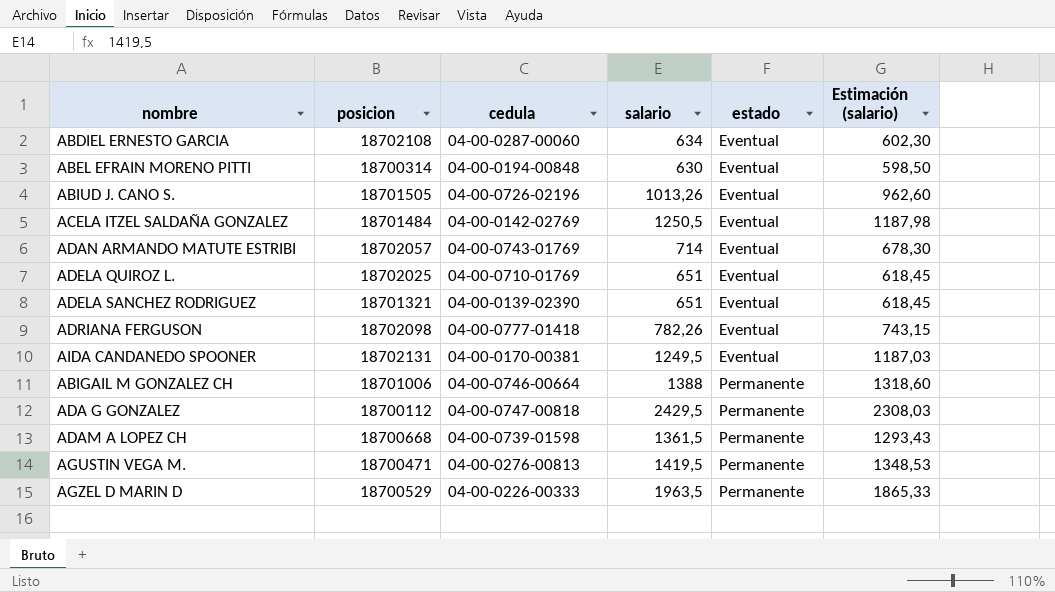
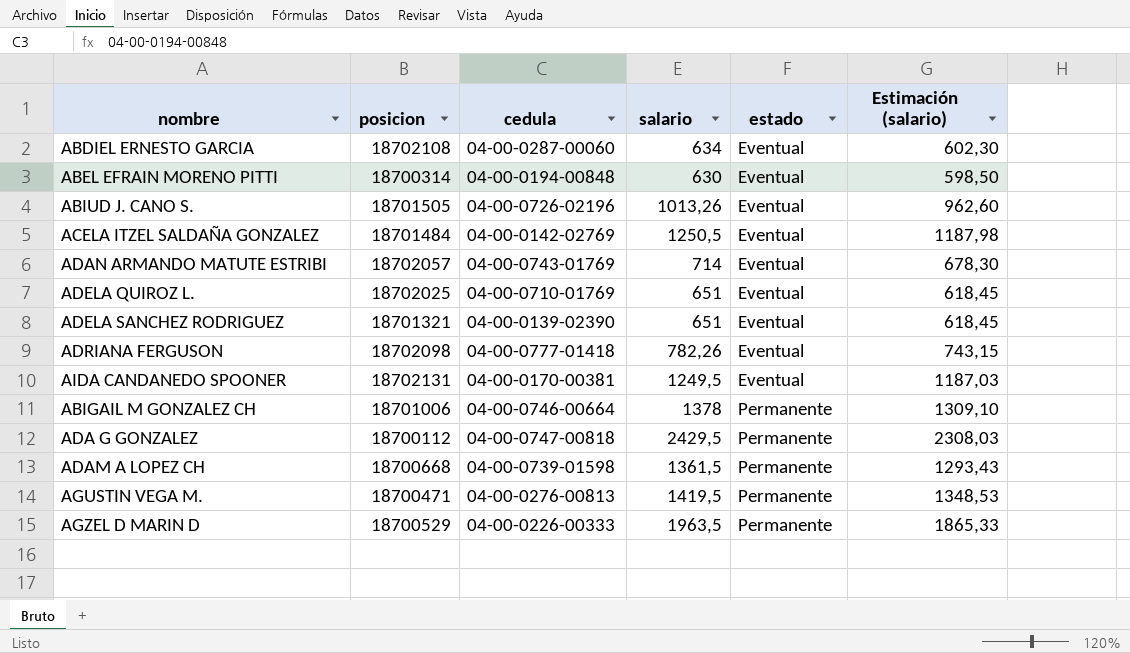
ABIGAIL M GONZALEZ CH | salario: 1388 -> 1378
ABIGAIL M GONZALEZ CH | Estimación (salario): 1318,60 -> 1309,10

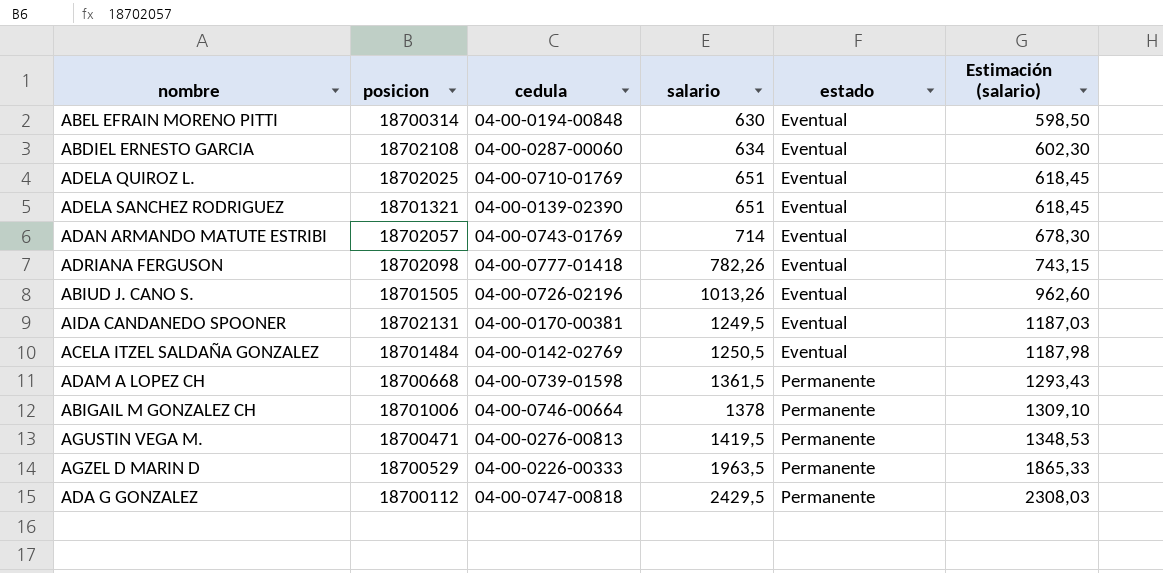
row order: estado ascending -> salario ascending

